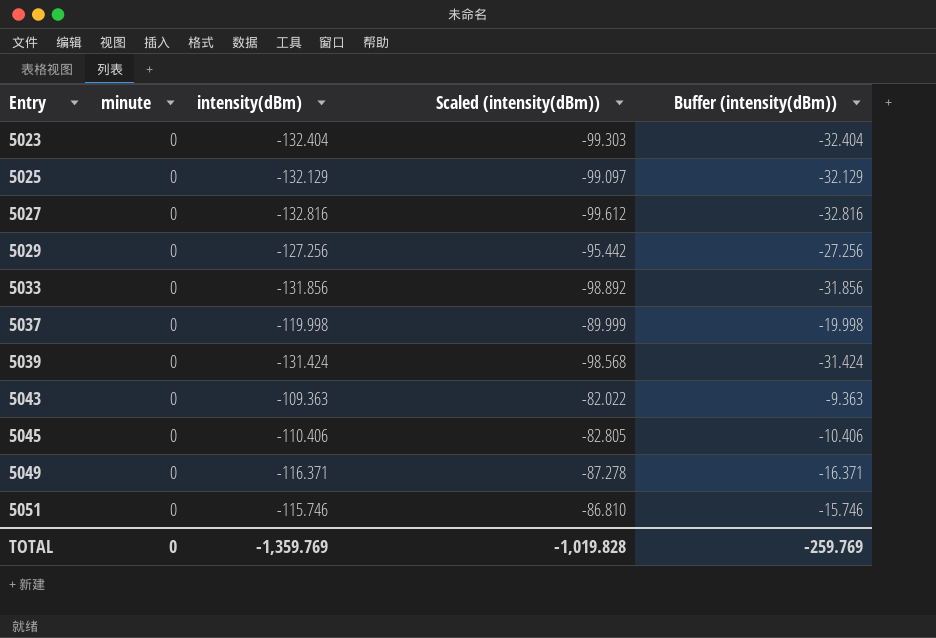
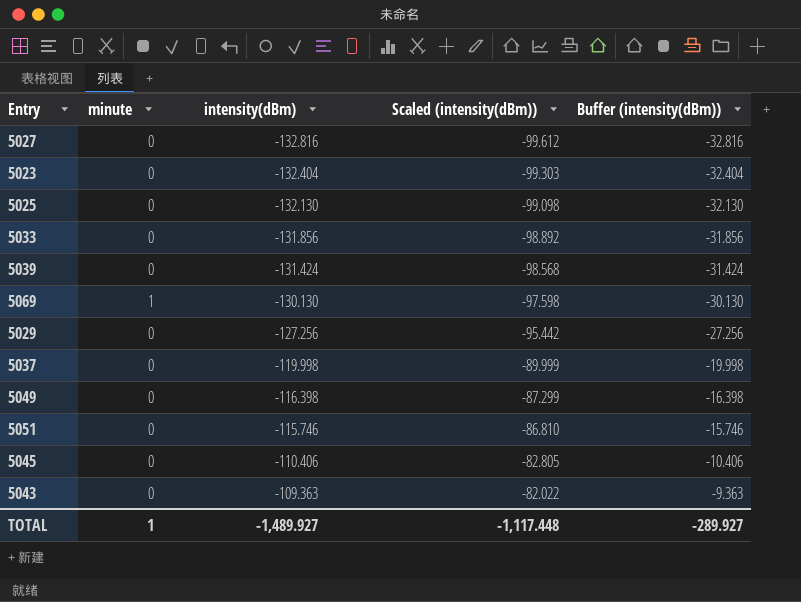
row order: Entry ascending -> intensity(dBm) ascending
5025 | intensity(dBm): -132.129 -> -132.130
5025 | Scaled (intensity(dBm)): -99.097 -> -99.098
5025 | Buffer (intensity(dBm)): -32.129 -> -32.130
row 5069: none -> 1 | -130.130 | -97.598 | -30.130
5049 | intensity(dBm): -116.371 -> -116.398
5049 | Scaled (intensity(dBm)): -87.278 -> -87.299
5049 | Buffer (intensity(dBm)): -16.371 -> -16.398
TOTAL | minute: 0 -> 1
TOTAL | intensity(dBm): -1,359.769 -> -1,489.927
TOTAL | Scaled (intensity(dBm)): -1,019.828 -> -1,117.448
TOTAL | Buffer (intensity(dBm)): -259.769 -> -289.927

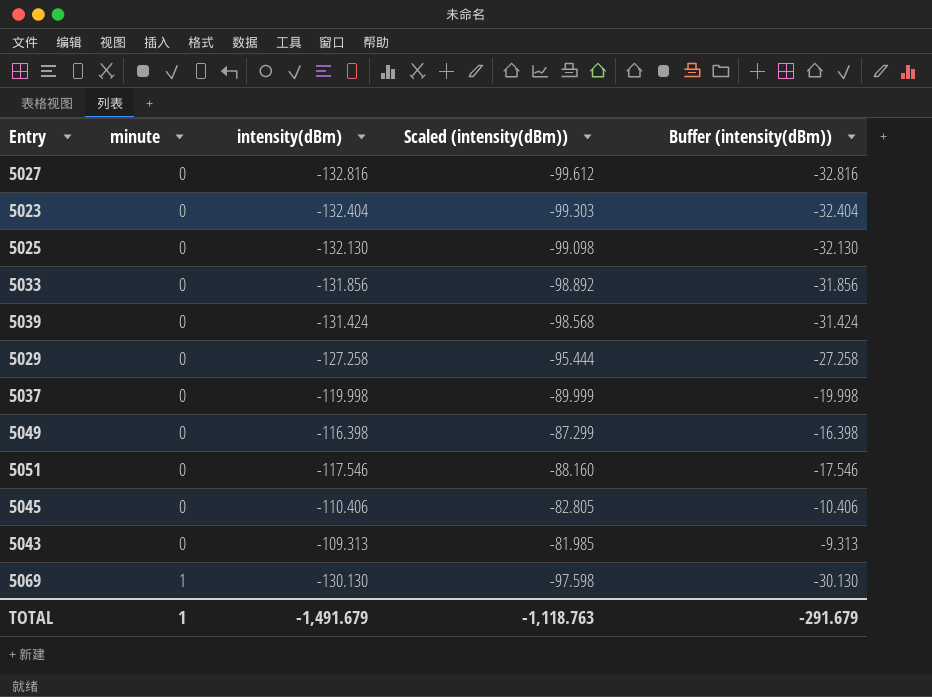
row order: intensity(dBm) ascending -> minute ascending
5029 | intensity(dBm): -127.256 -> -127.258
5029 | Scaled (intensity(dBm)): -95.442 -> -95.444
5029 | Buffer (intensity(dBm)): -27.256 -> -27.258
5051 | intensity(dBm): -115.746 -> -117.546
5051 | Scaled (intensity(dBm)): -86.810 -> -88.160
5051 | Buffer (intensity(dBm)): -15.746 -> -17.546
5043 | intensity(dBm): -109.363 -> -109.313
5043 | Scaled (intensity(dBm)): -82.022 -> -81.985
5043 | Buffer (intensity(dBm)): -9.363 -> -9.313
TOTAL | intensity(dBm): -1,489.927 -> -1,491.679
TOTAL | Scaled (intensity(dBm)): -1,117.448 -> -1,118.763
TOTAL | Buffer (intensity(dBm)): -289.927 -> -291.679

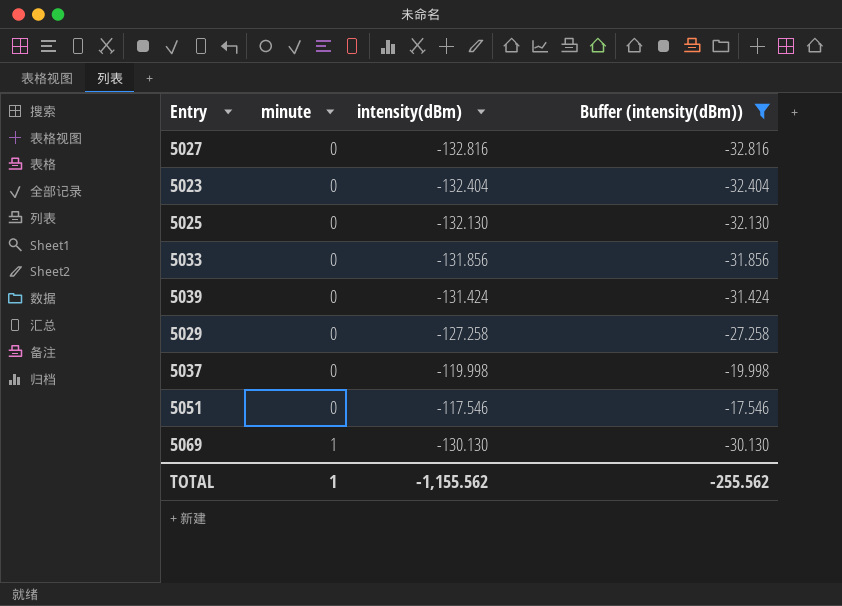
filter: none -> Buffer (intensity(dBm)) <= -17.546
column Scaled (intensity(dBm)) | formula: [intensity(dBm)] * 0.75 -> none
TOTAL | intensity(dBm): -1,491.679 -> -1,155.562
TOTAL | Buffer (intensity(dBm)): -291.679 -> -255.562

